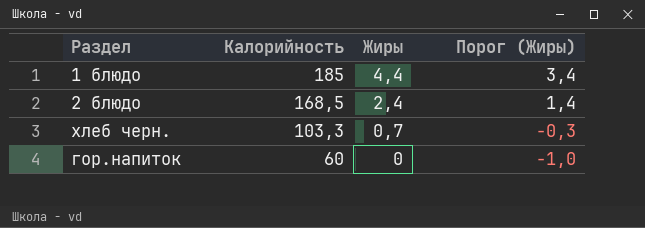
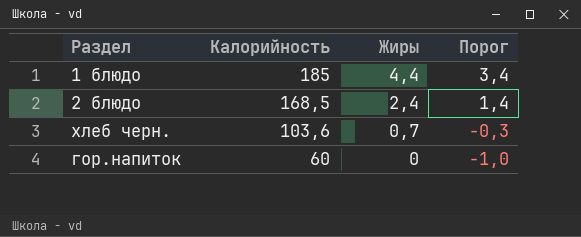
column name: Порог (Жиры) -> Порог
хлеб черн. | Калорийность: 103,3 -> 103,6

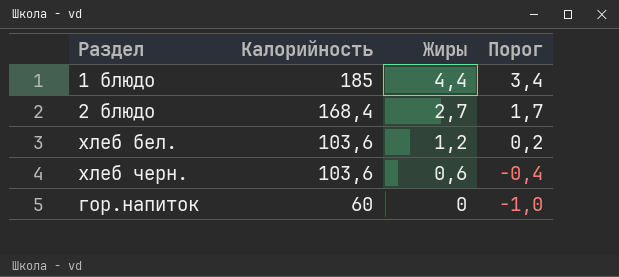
2 блюдо | Калорийность: 168,5 -> 168,4
2 блюдо | Жиры: 2,4 -> 2,7
2 блюдо | Порог: 1,4 -> 1,7
row хлеб бел.: none -> 103,6 | 1,2 | 0,2
хлеб черн. | Жиры: 0,7 -> 0,6
хлеб черн. | Порог: -0,3 -> -0,4

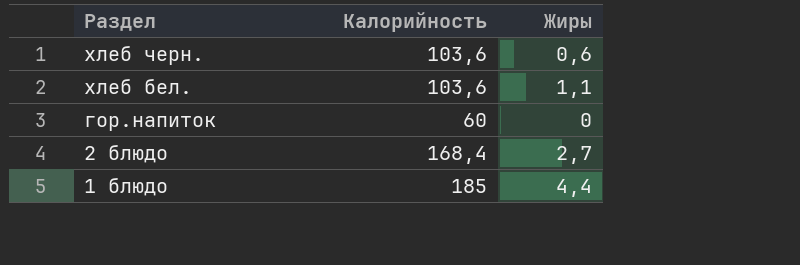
row order: Калорийность descending -> Раздел descending
column Порог | formula: [Жиры] - 1 -> none
хлеб бел. | Жиры: 1,2 -> 1,1

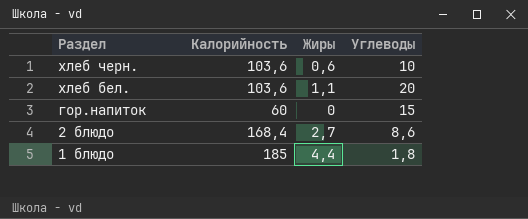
column Углеводы | position: none -> 4

